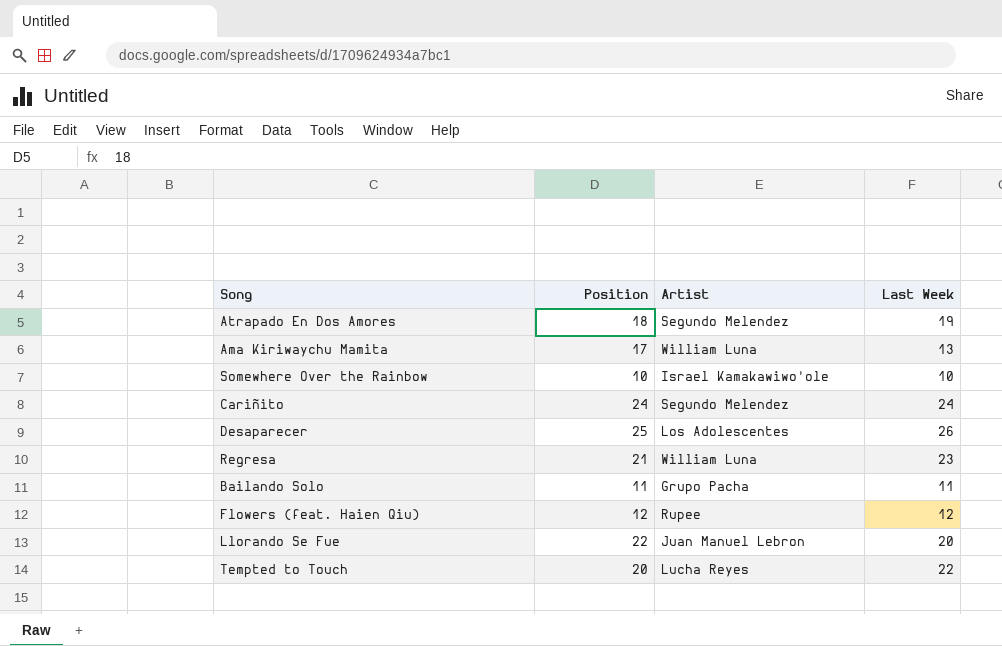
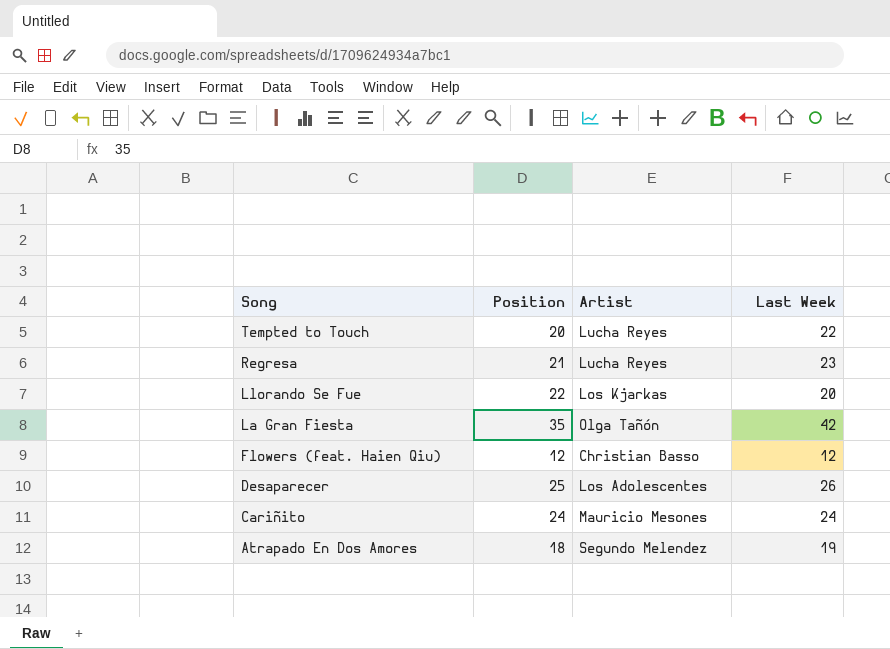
row order: none -> Song descending
row Ama Kiriwaychu Mamita: 17 | William Luna | 13 -> none
row Somewhere Over the Rainbow: 10 | Israel Kamakawiwo'ole | 10 -> none
row Bailando Solo: 11 | Grupo Pacha | 11 -> none
Regresa | Artist: William Luna -> Lucha Reyes
Llorando Se Fue | Artist: Juan Manuel Lebron -> Los Kjarkas
row La Gran Fiesta: none -> 35 | Olga Tañón | 42
Flowers (feat. Haien Qiu) | Artist: Rupee -> Christian Basso
Cariñito | Artist: Segundo Melendez -> Mauricio Mesones

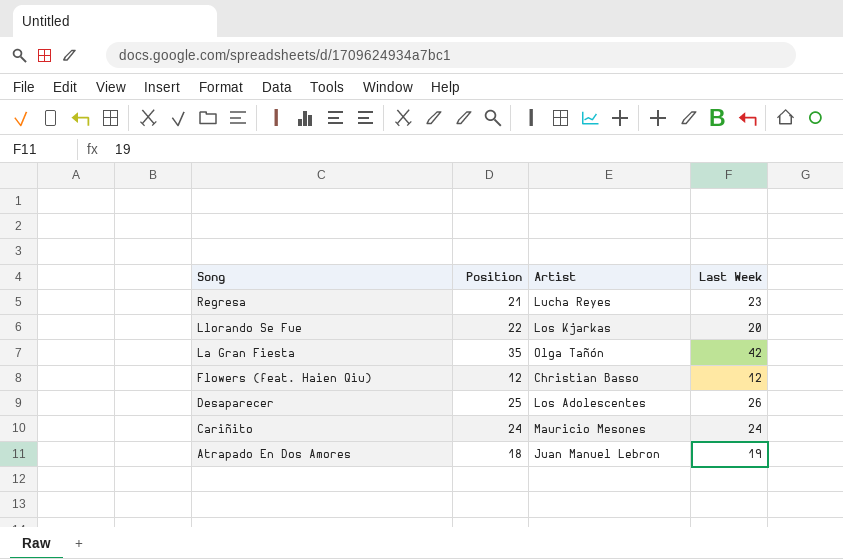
row Tempted to Touch: 20 | Lucha Reyes | 22 -> none
Atrapado En Dos Amores | Artist: Segundo Melendez -> Juan Manuel Lebron

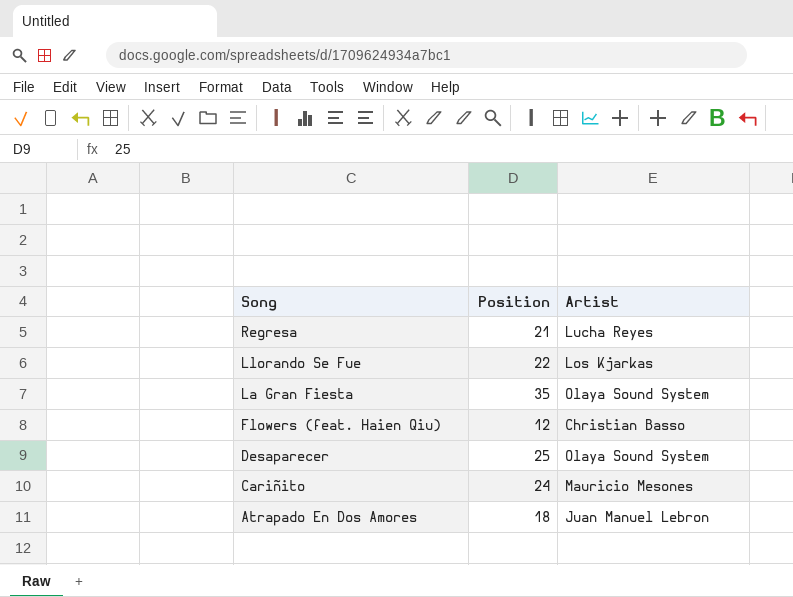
column Last Week | position: 4 -> none
La Gran Fiesta | Artist: Olga Tañón -> Olaya Sound System
Desaparecer | Artist: Los Adolescentes -> Olaya Sound System

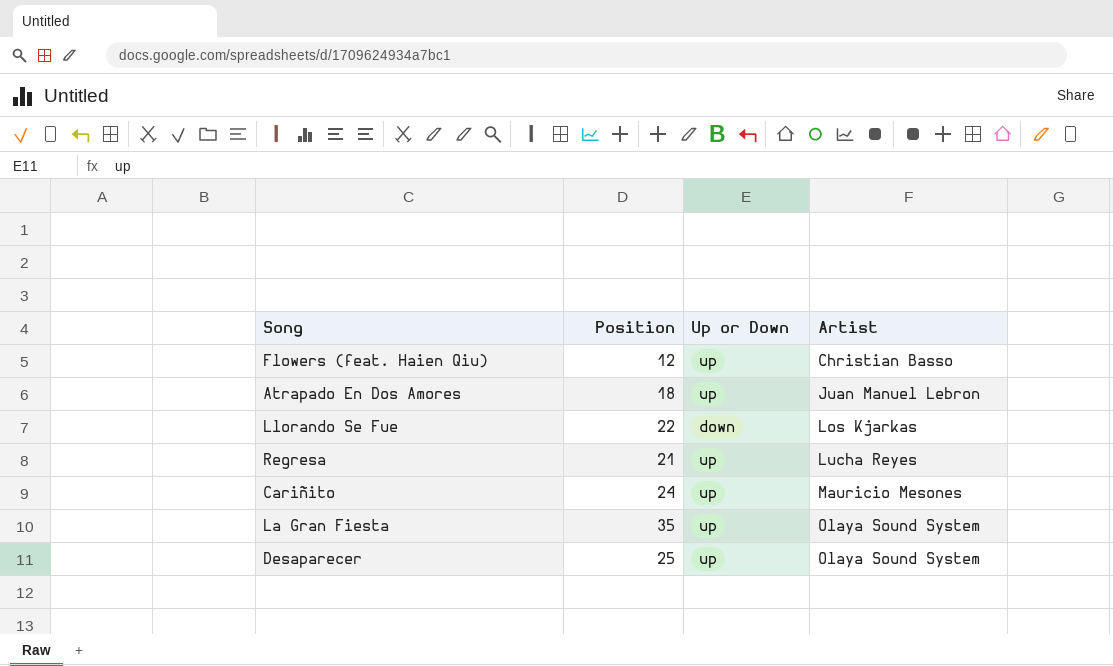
row order: Song descending -> Artist ascending
column Up or Down | position: none -> 3

